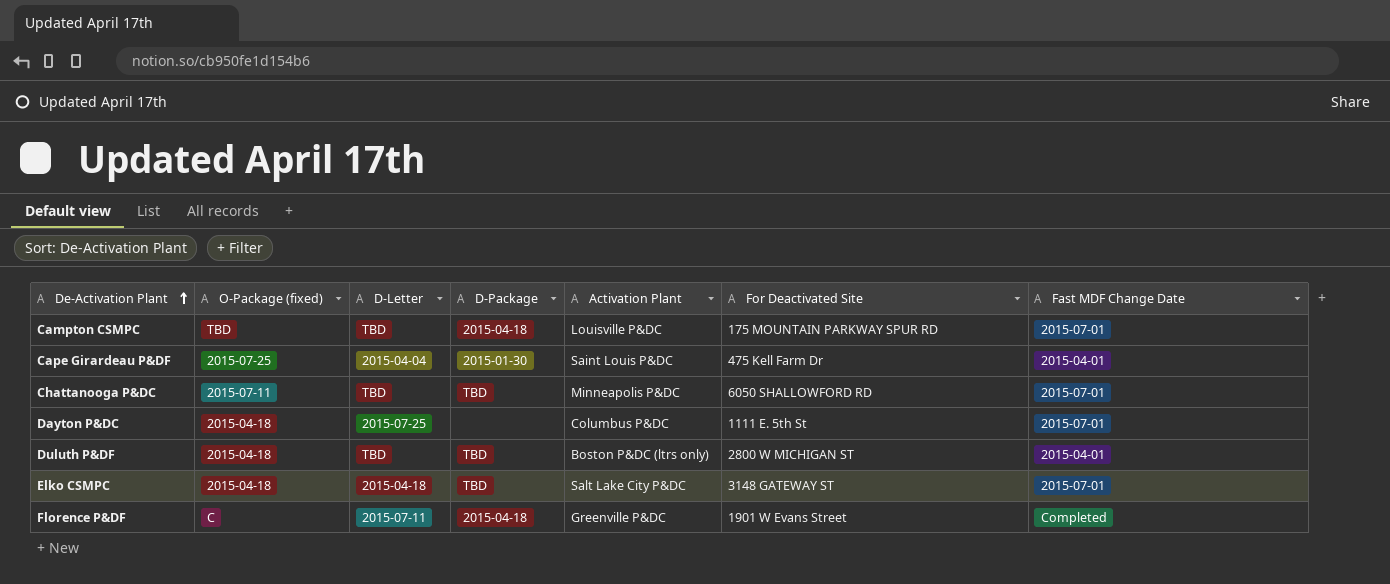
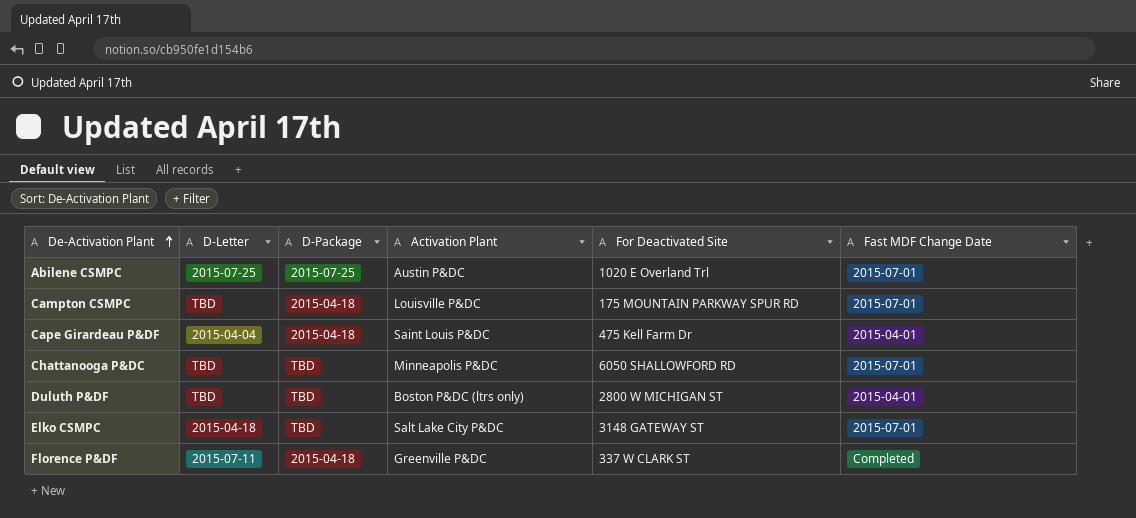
column O-Package (fixed) | position: 2 -> none
row Dayton P&DC: 2015-04-18 | 2015-07-25 | none | Columbus P&DC | 1111 E. 5th St | 2015-07-01 -> none
row Abilene CSMPC: none -> 2015-07-25 | 2015-07-25 | Austin P&DC | 1020 E Overland Trl | 2015-07-01
Cape Girardeau P&DF | D-Package: 2015-01-30 -> 2015-04-18
Florence P&DF | For Deactivated Site: 1901 W Evans Street -> 337 W CLARK ST

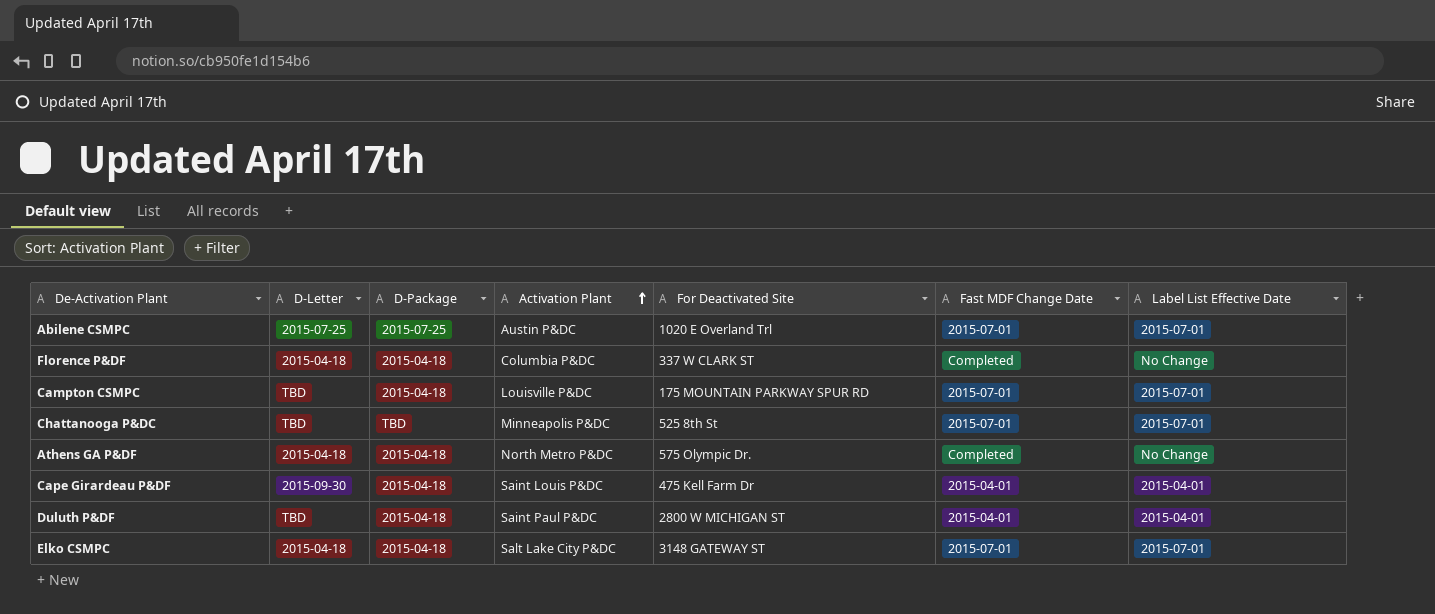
row order: De-Activation Plant ascending -> Activation Plant ascending
column Label List Effective Date | position: none -> 7
Florence P&DF | D-Letter: 2015-07-11 -> 2015-04-18
Florence P&DF | Activation Plant: Greenville P&DC -> Columbia P&DC
Chattanooga P&DC | For Deactivated Site: 6050 SHALLOWFORD RD -> 525 8th St
row Athens GA P&DF: none -> 2015-04-18 | 2015-04-18 | North Metro P&DC | 575 Olympic Dr. | Completed | No Change
Cape Girardeau P&DF | D-Letter: 2015-04-04 -> 2015-09-30
Duluth P&DF | D-Package: TBD -> 2015-04-18
Duluth P&DF | Activation Plant: Boston P&DC (ltrs only) -> Saint Paul P&DC
Elko CSMPC | D-Package: TBD -> 2015-04-18

